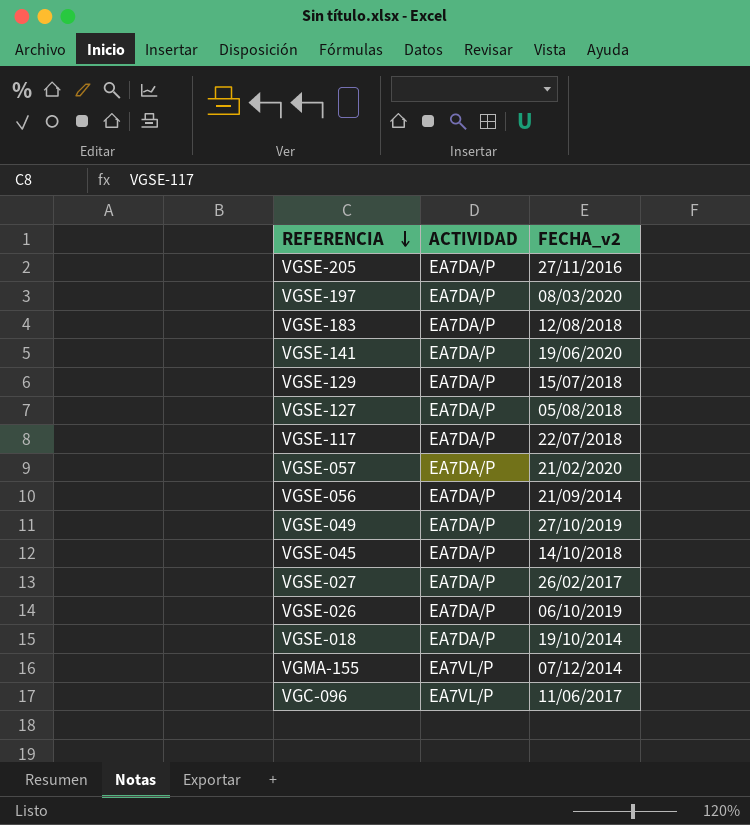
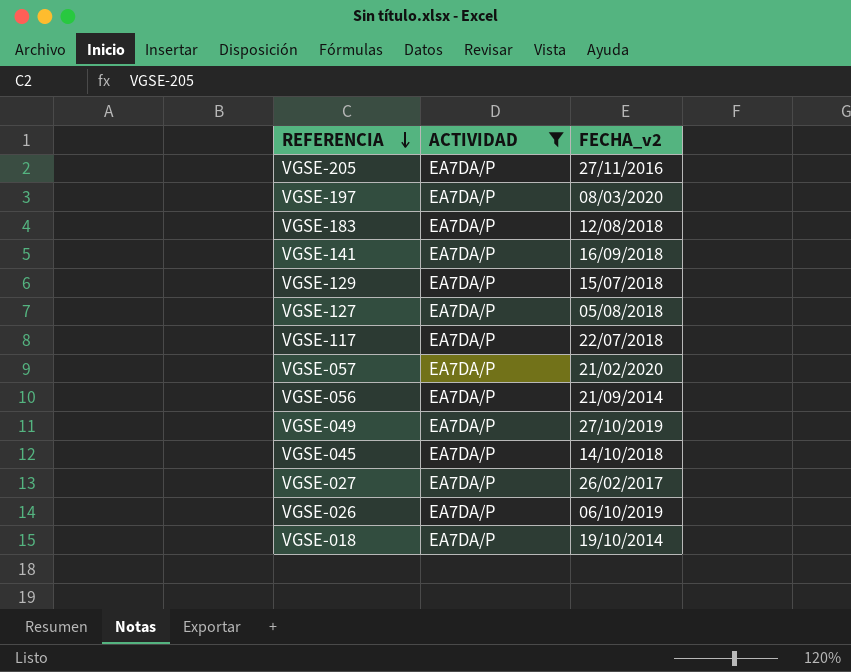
filter: none -> ACTIVIDAD = EA7DA/P
VGSE-141 | FECHA_v2: 19/06/2020 -> 16/09/2018

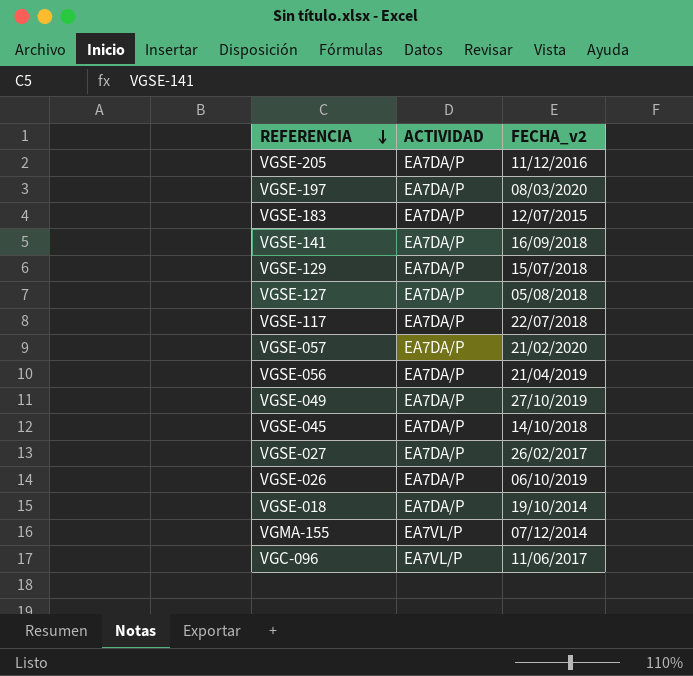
filter: ACTIVIDAD = EA7DA/P -> none
VGSE-205 | FECHA_v2: 27/11/2016 -> 11/12/2016
VGSE-183 | FECHA_v2: 12/08/2018 -> 12/07/2015
VGSE-056 | FECHA_v2: 21/09/2014 -> 21/04/2019

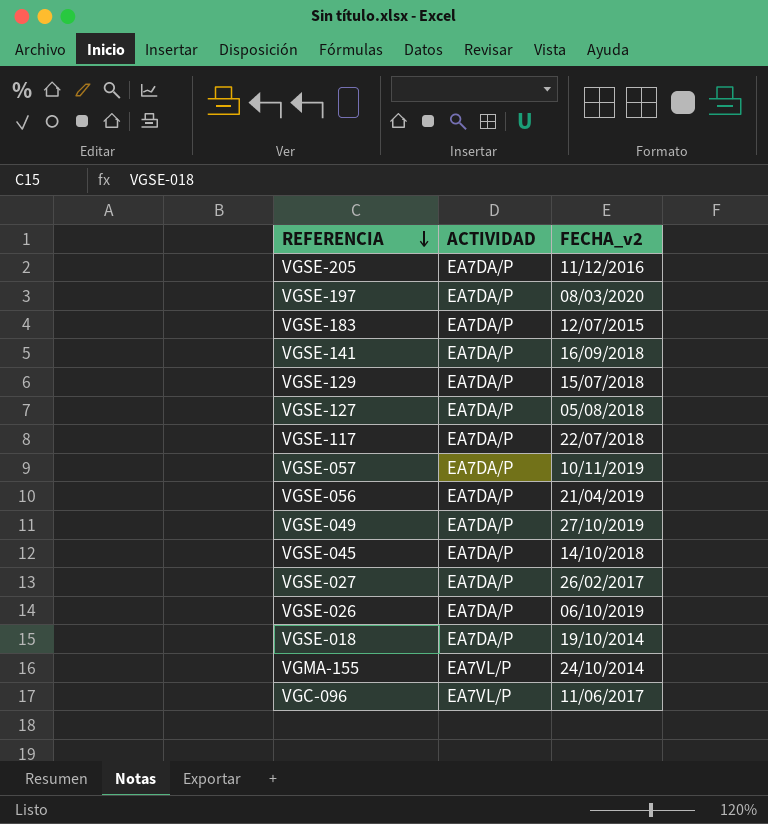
VGSE-057 | FECHA_v2: 21/02/2020 -> 10/11/2019
VGMA-155 | FECHA_v2: 07/12/2014 -> 24/10/2014

